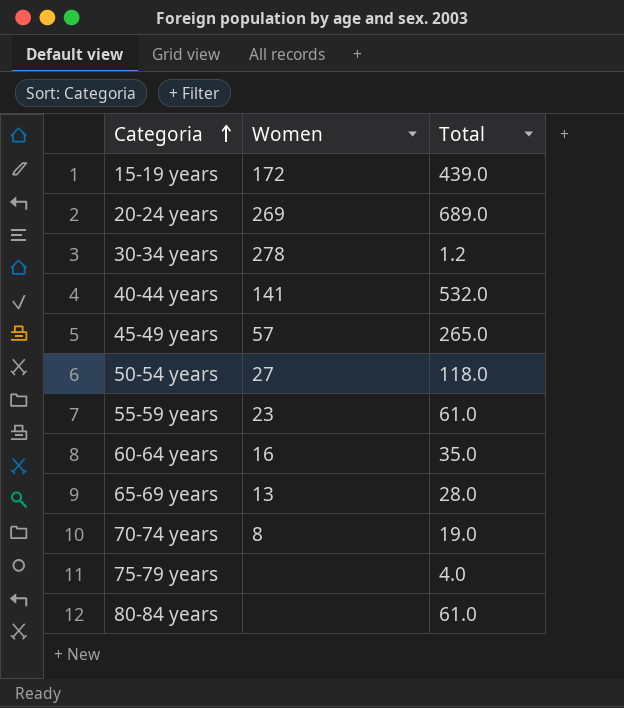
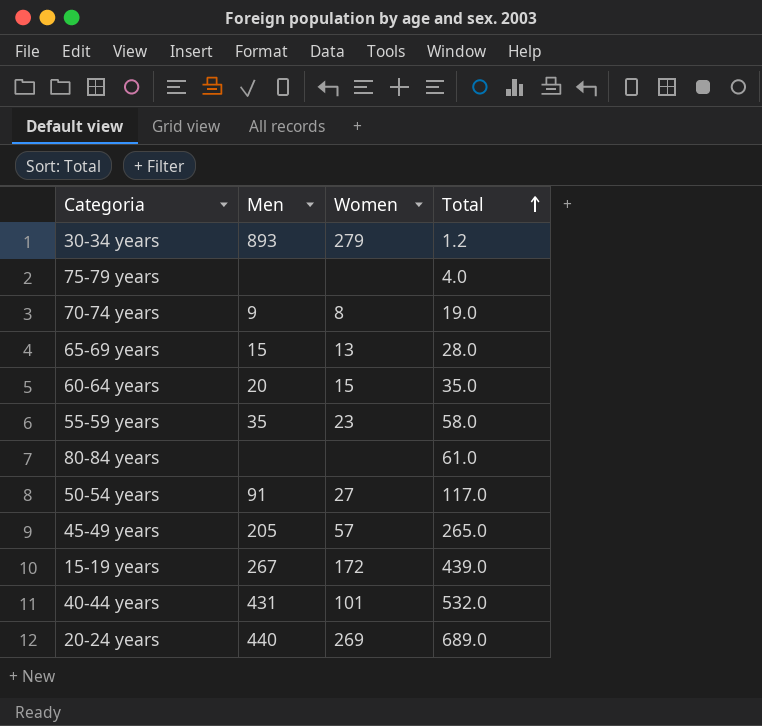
row order: Categoria ascending -> Total ascending
column Men | position: none -> 2
30-34 years | Women: 278 -> 279
60-64 years | Women: 16 -> 15
55-59 years | Total: 61.0 -> 58.0
50-54 years | Total: 118.0 -> 117.0
40-44 years | Women: 141 -> 101

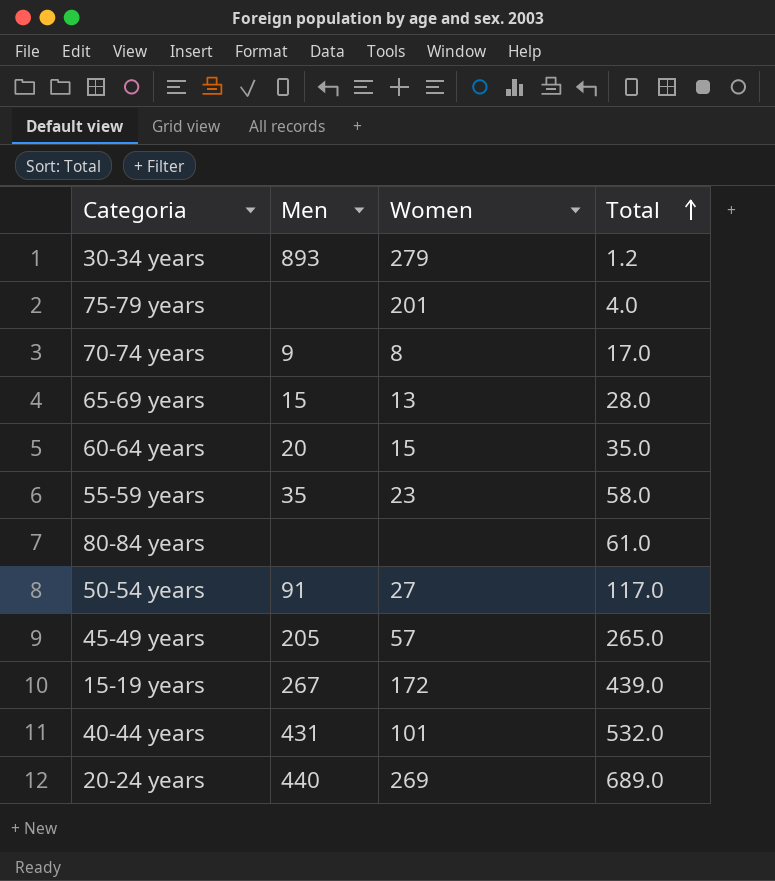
75-79 years | Women: none -> 201
70-74 years | Total: 19.0 -> 17.0

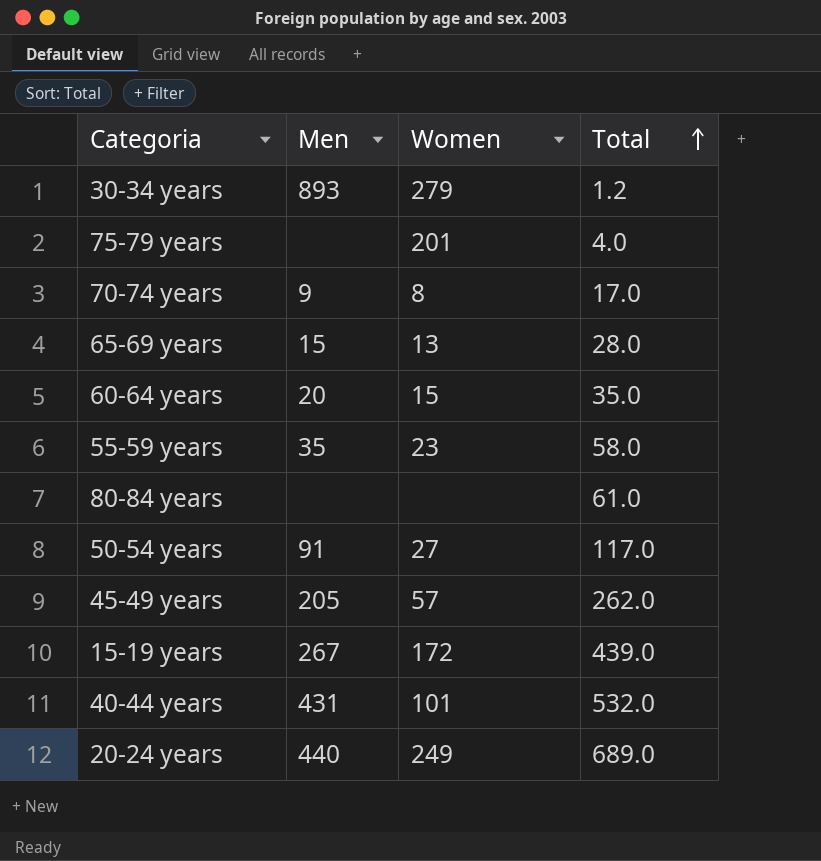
45-49 years | Total: 265.0 -> 262.0
20-24 years | Women: 269 -> 249

